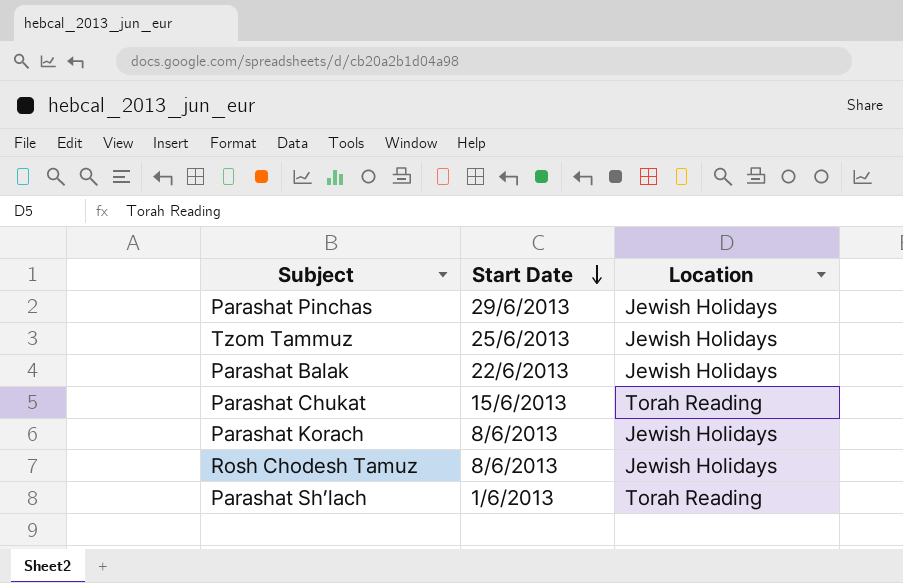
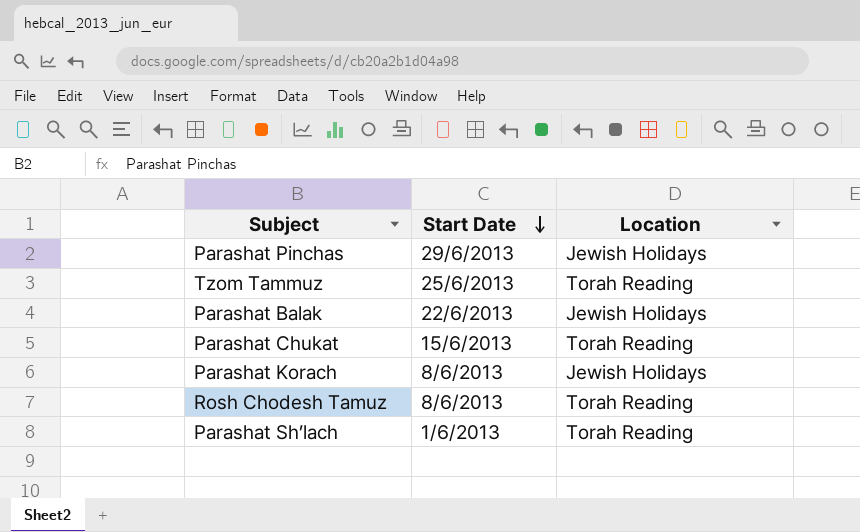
Tzom Tammuz | Location: Jewish Holidays -> Torah Reading
Rosh Chodesh Tamuz | Location: Jewish Holidays -> Torah Reading

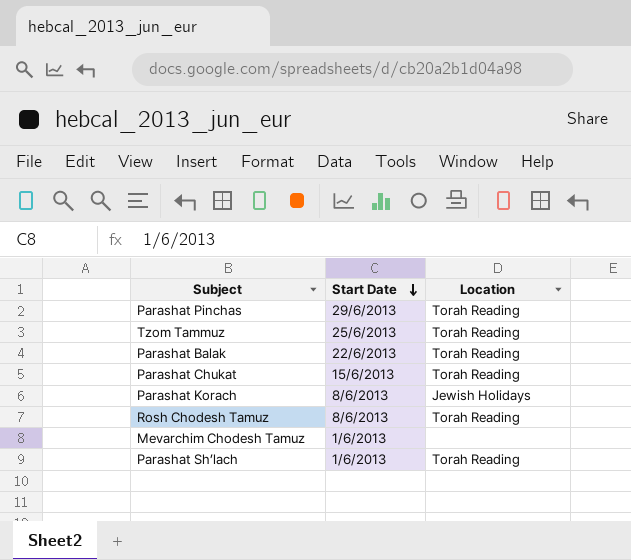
Parashat Pinchas | Location: Jewish Holidays -> Torah Reading
Parashat Balak | Location: Jewish Holidays -> Torah Reading
row Mevarchim Chodesh Tamuz: none -> 1/6/2013 | none

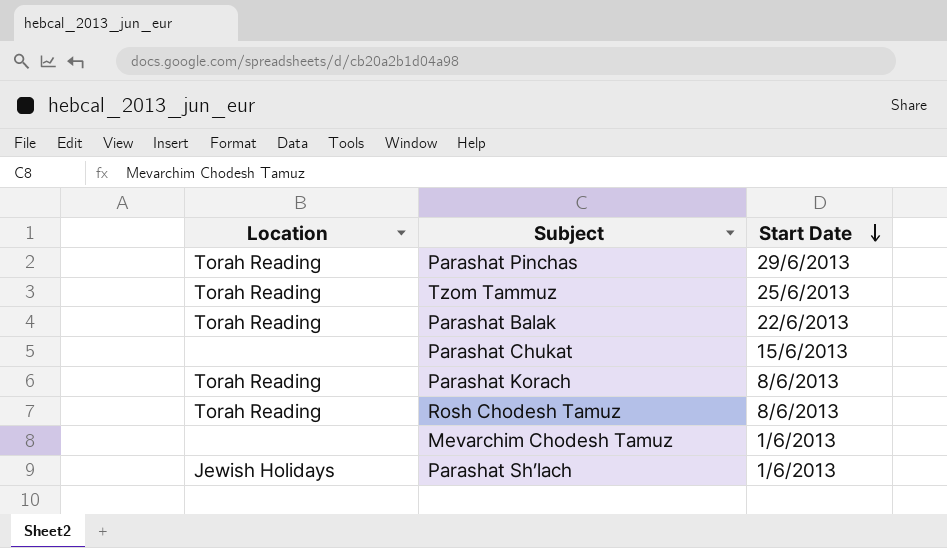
column Location | position: 3 -> 1
Parashat Chukat | Location: Torah Reading -> none
Parashat Korach | Location: Jewish Holidays -> Torah Reading
Parashat Sh’lach | Location: Torah Reading -> Jewish Holidays

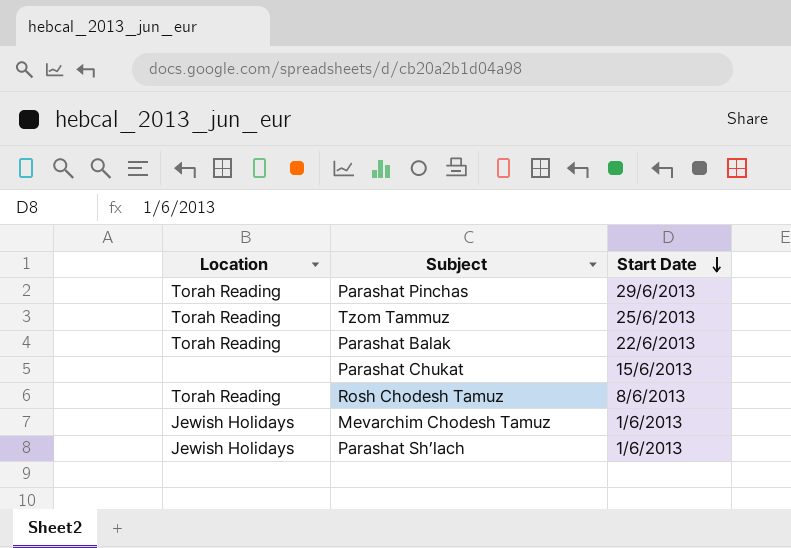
row Parashat Korach: Torah Reading | 8/6/2013 -> none
Mevarchim Chodesh Tamuz | Location: none -> Jewish Holidays

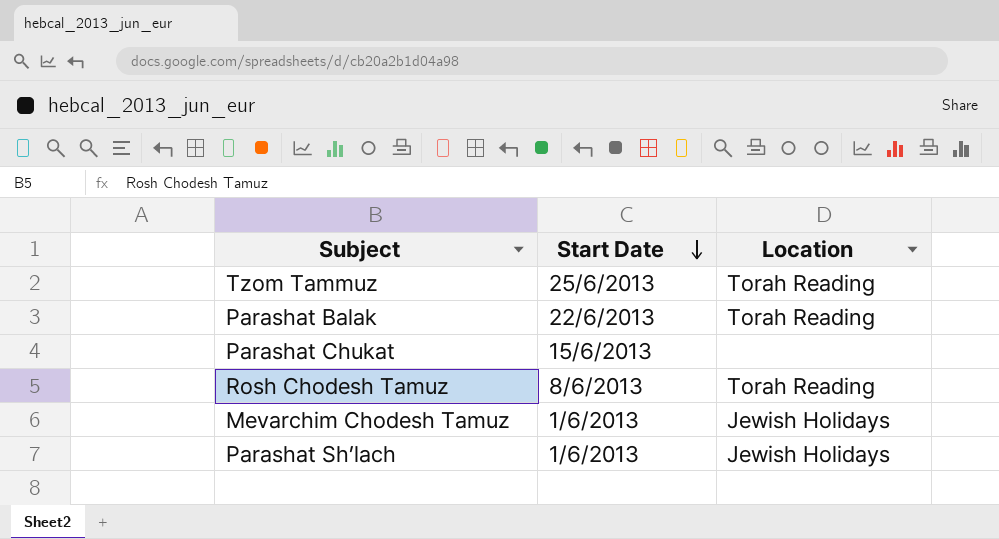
column Location | position: 1 -> 3
row Parashat Pinchas: Torah Reading | 29/6/2013 -> none

